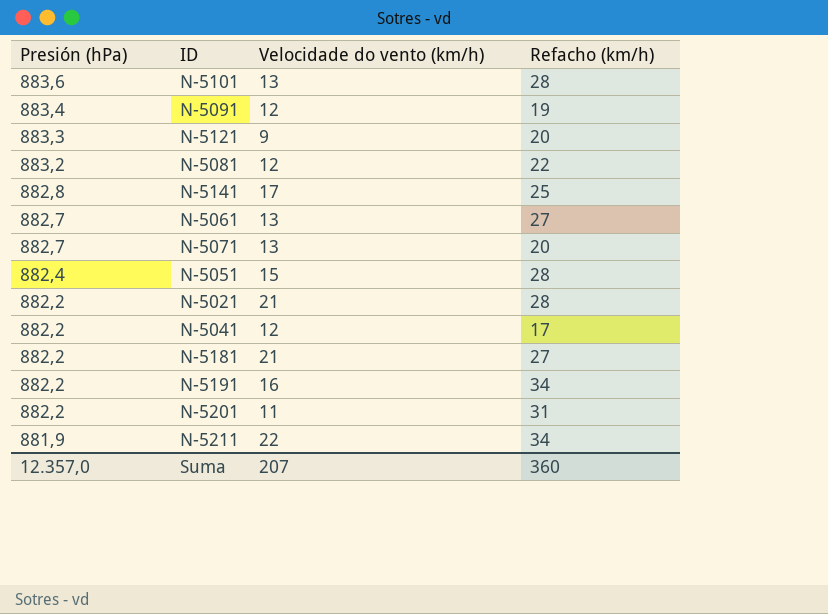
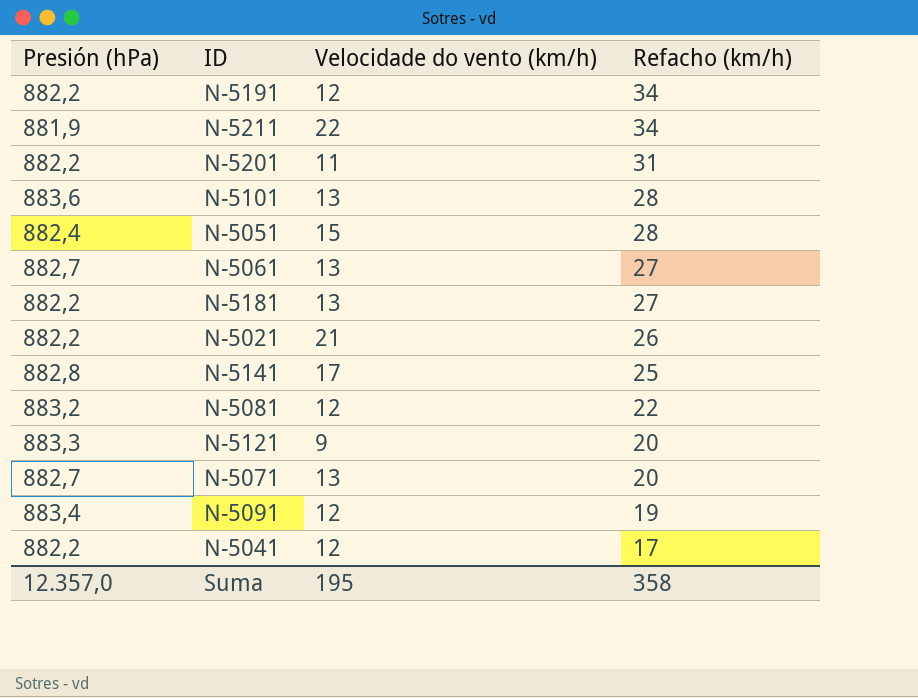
row order: Presión (hPa) descending -> Refacho (km/h) descending
N-5191 | Velocidade do vento (km/h): 16 -> 12
N-5181 | Velocidade do vento (km/h): 21 -> 13
N-5021 | Refacho (km/h): 28 -> 26
Suma | Velocidade do vento (km/h): 207 -> 195
Suma | Refacho (km/h): 360 -> 358

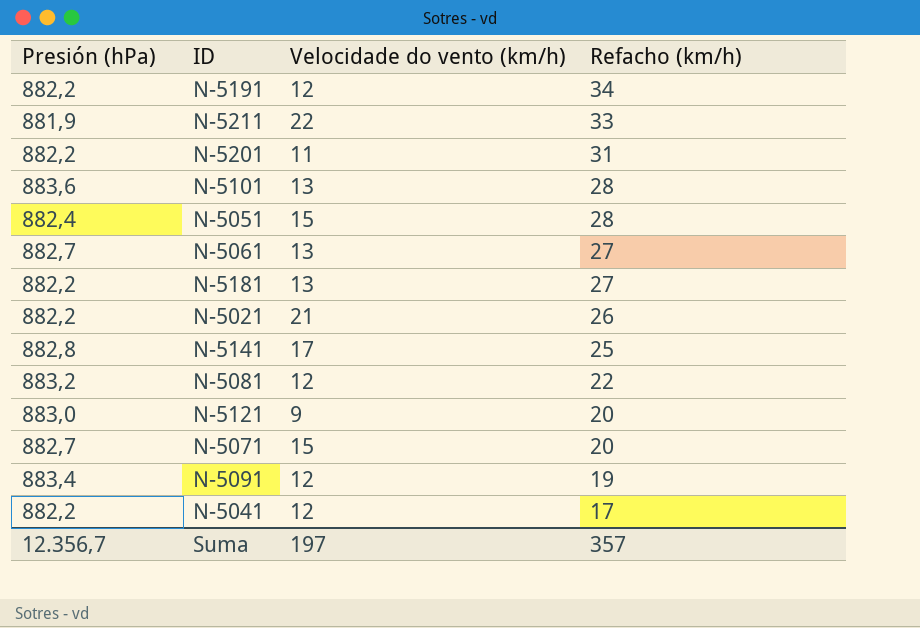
N-5211 | Refacho (km/h): 34 -> 33
N-5121 | Presión (hPa): 883,3 -> 883,0
N-5071 | Velocidade do vento (km/h): 13 -> 15
Suma | Presión (hPa): 12.357,0 -> 12.356,7
Suma | Velocidade do vento (km/h): 195 -> 197
Suma | Refacho (km/h): 358 -> 357

